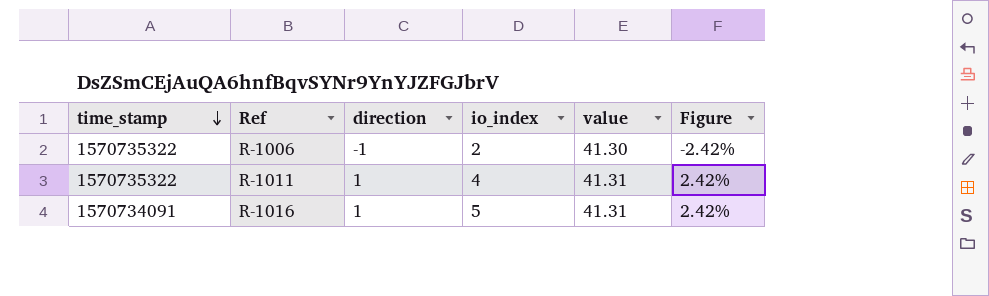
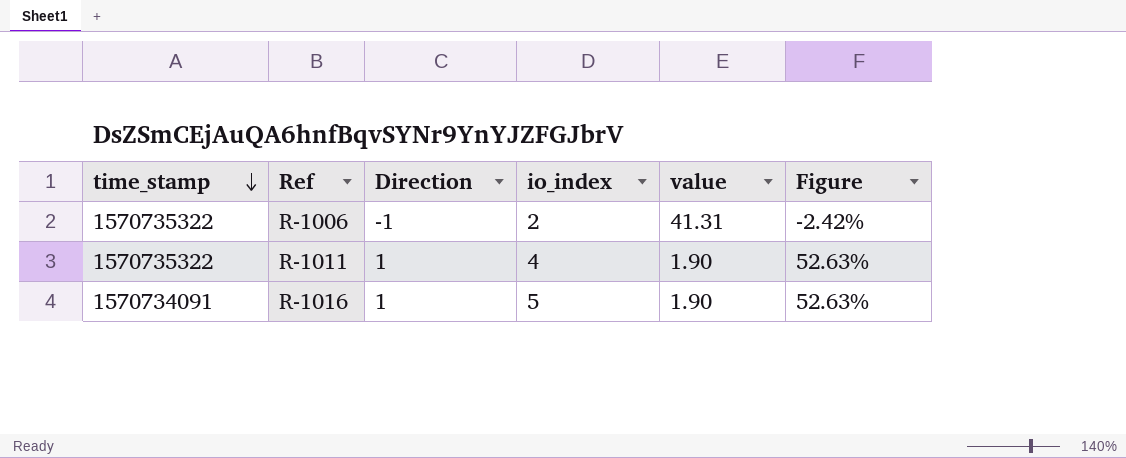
column name: direction -> Direction
R-1006 | value: 41.30 -> 41.31
R-1011 | value: 41.31 -> 1.90
R-1011 | Figure: 2.42% -> 52.63%
R-1016 | value: 41.31 -> 1.90
R-1016 | Figure: 2.42% -> 52.63%

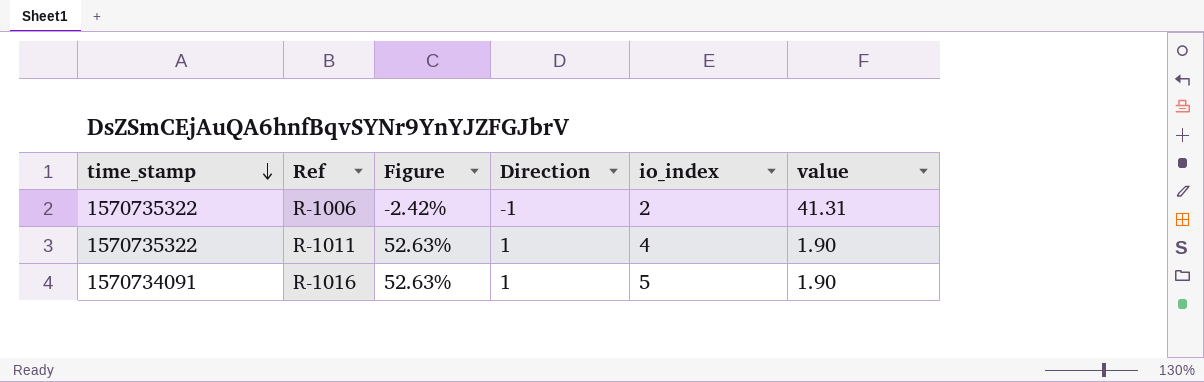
column Figure | position: 6 -> 3

